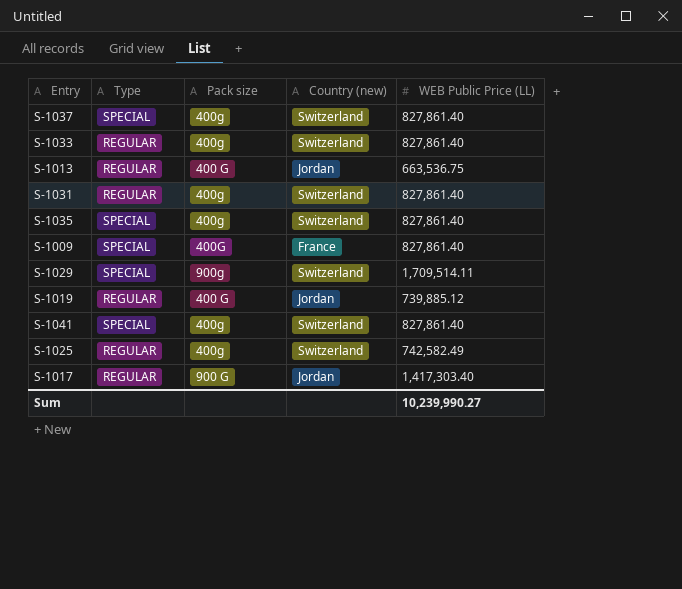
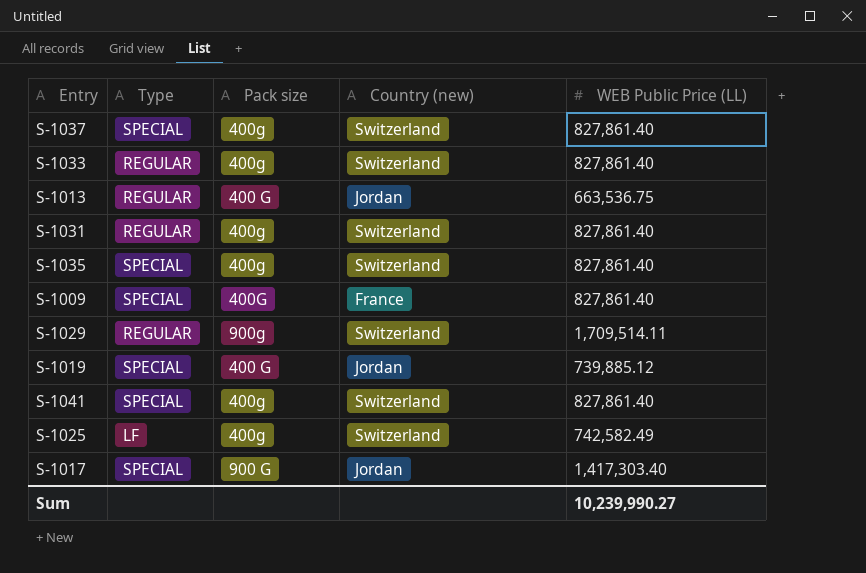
S-1029 | Type: SPECIAL -> REGULAR
S-1019 | Type: REGULAR -> SPECIAL
S-1025 | Type: REGULAR -> LF
S-1017 | Type: REGULAR -> SPECIAL

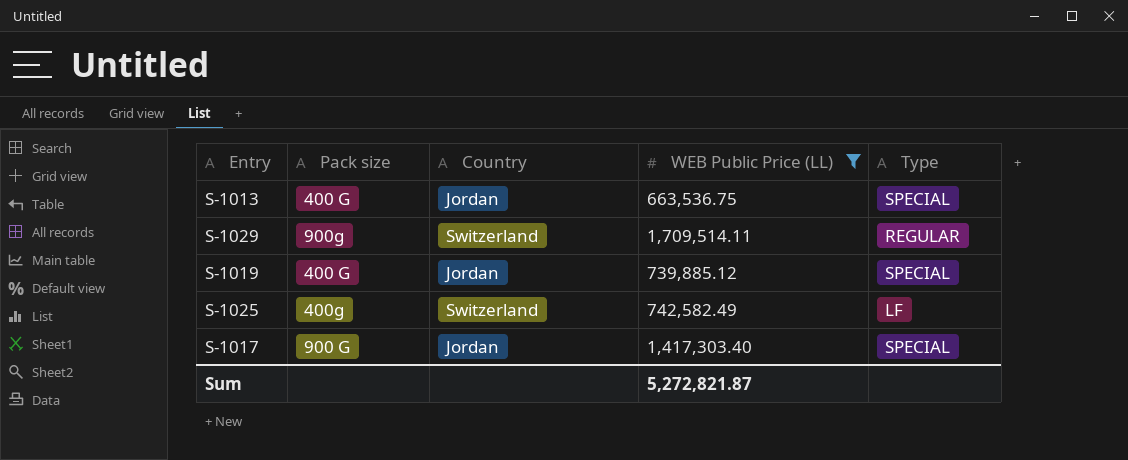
filter: none -> WEB Public Price (LL) != 827,861.40
column name: Country (new) -> Country
column Type | position: 2 -> 5
S-1013 | Type: REGULAR -> SPECIAL
Sum | WEB Public Price (LL): 10,239,990.27 -> 5,272,821.87

